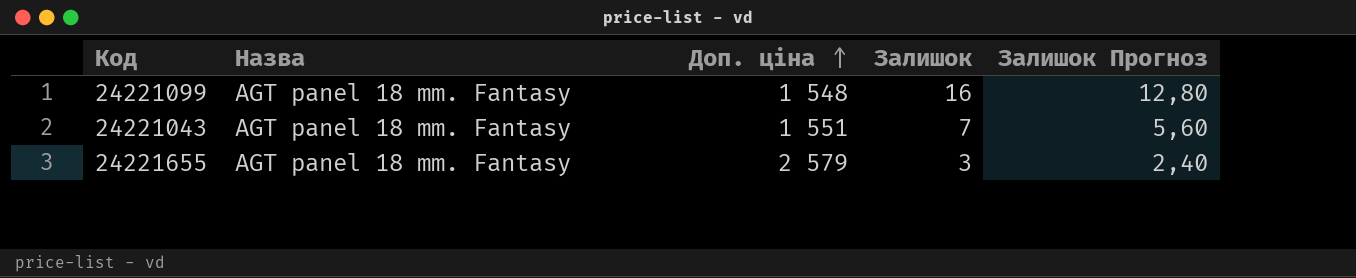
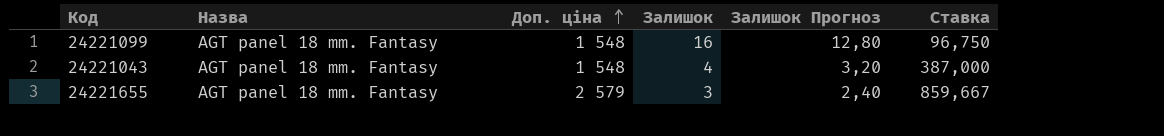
column Ставка | formula: none -> [Доп. ціна] / [Залишок]
24221043 | Доп. ціна: 1 551 -> 1 548
24221043 | Залишок: 7 -> 4
24221043 | Залишок Прогноз: 5,60 -> 3,20

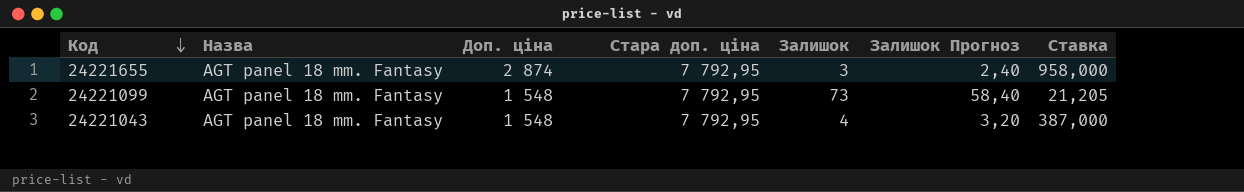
row order: Доп. ціна ascending -> Код descending
column Стара доп. ціна | position: none -> 4
24221655 | Доп. ціна: 2 579 -> 2 874
24221655 | Ставка: 859,667 -> 958,000
24221099 | Залишок: 16 -> 73
24221099 | Залишок Прогноз: 12,80 -> 58,40
24221099 | Ставка: 96,750 -> 21,205

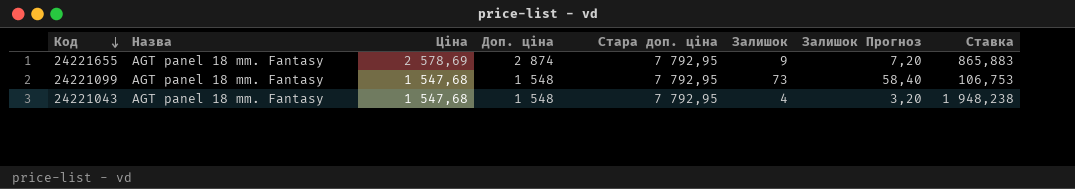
column Ціна | position: none -> 3
column Ставка | formula: [Доп. ціна] / [Залишок] -> [Стара доп. ціна] / [Залишок]
24221655 | Залишок: 3 -> 9
24221655 | Залишок Прогноз: 2,40 -> 7,20

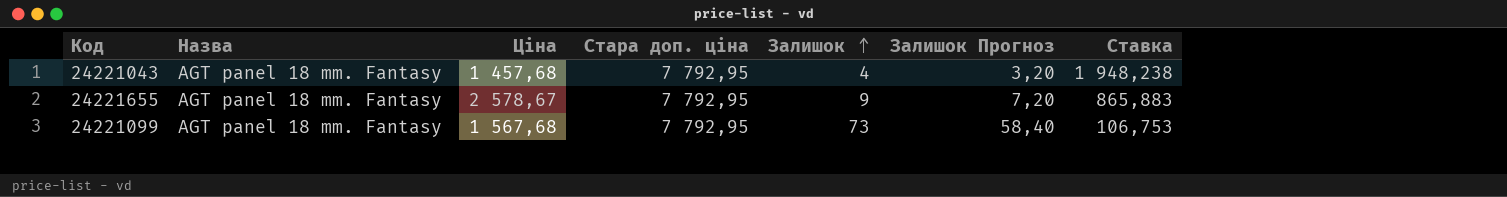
row order: Код descending -> Залишок ascending
column Доп. ціна | position: 4 -> none
24221043 | Ціна: 1 547,68 -> 1 457,68
24221655 | Ціна: 2 578,69 -> 2 578,67
24221099 | Ціна: 1 547,68 -> 1 567,68

